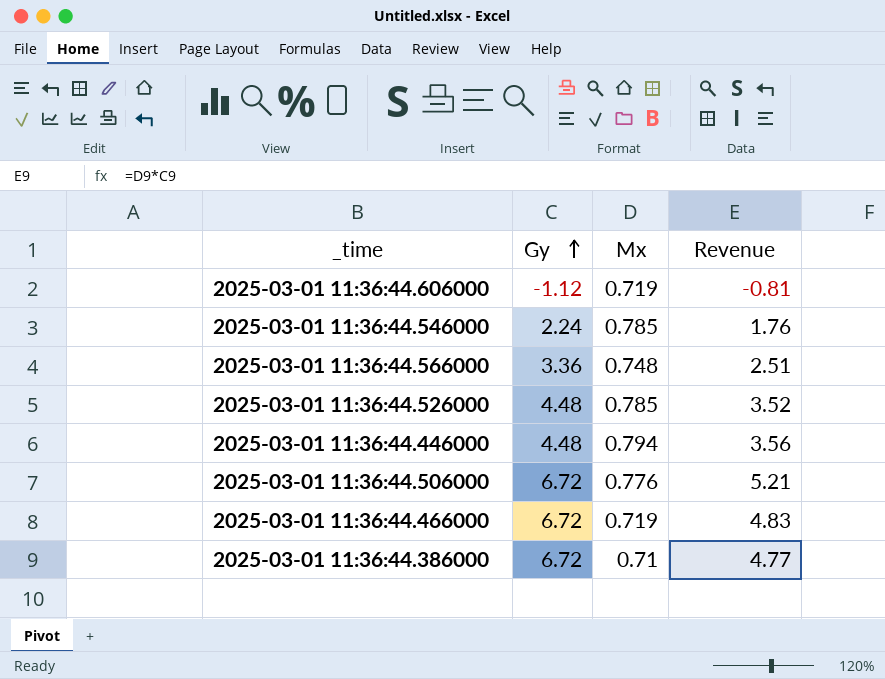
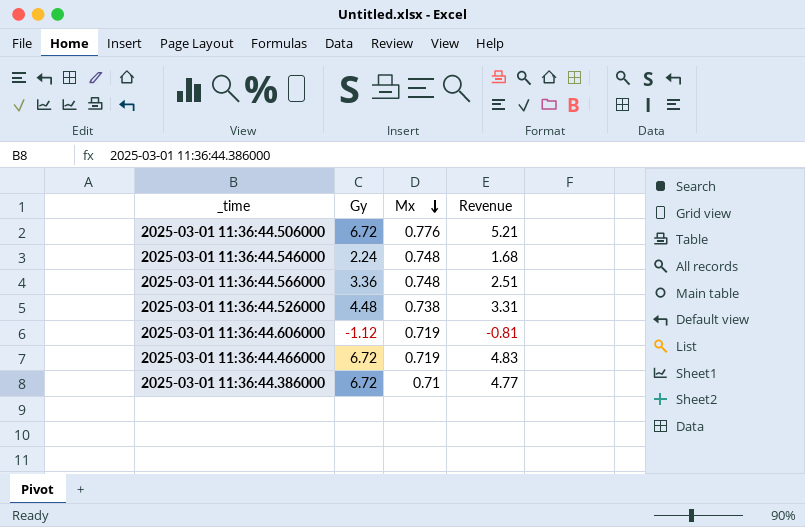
row order: Gy ascending -> Mx descending
row 2025-03-01 11:36:44.446000: 4.48 | 0.794 | 3.56 -> none
2025-03-01 11:36:44.546000 | Mx: 0.785 -> 0.748
2025-03-01 11:36:44.546000 | Revenue: 1.76 -> 1.68
2025-03-01 11:36:44.526000 | Mx: 0.785 -> 0.738
2025-03-01 11:36:44.526000 | Revenue: 3.52 -> 3.31

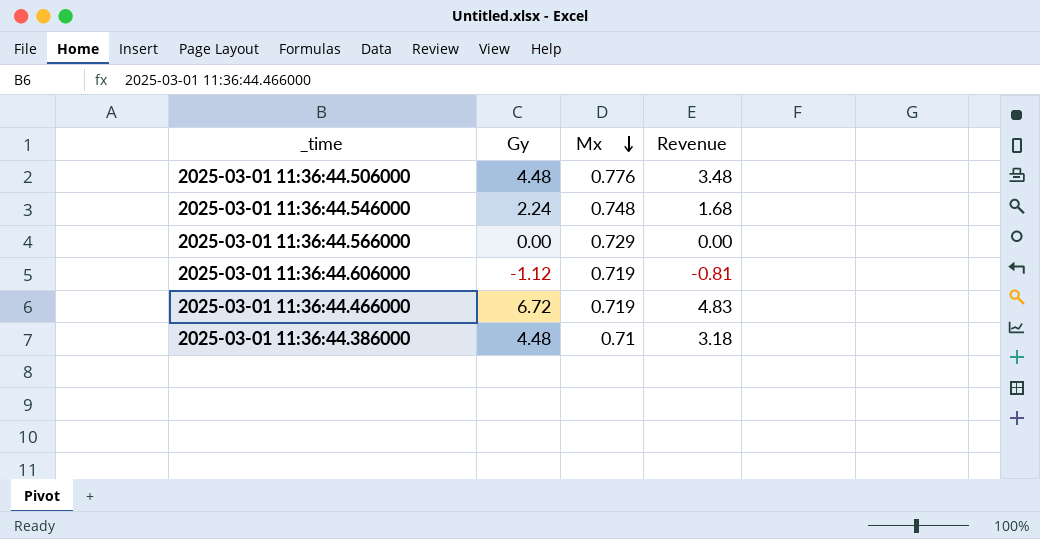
row 2025-03-01 11:36:44.526000: 4.48 | 0.738 | 3.31 -> none
2025-03-01 11:36:44.506000 | Gy: 6.72 -> 4.48
2025-03-01 11:36:44.506000 | Revenue: 5.21 -> 3.48
2025-03-01 11:36:44.566000 | Gy: 3.36 -> 0.00
2025-03-01 11:36:44.566000 | Mx: 0.748 -> 0.729
2025-03-01 11:36:44.566000 | Revenue: 2.51 -> 0.00
2025-03-01 11:36:44.386000 | Gy: 6.72 -> 4.48
2025-03-01 11:36:44.386000 | Revenue: 4.77 -> 3.18

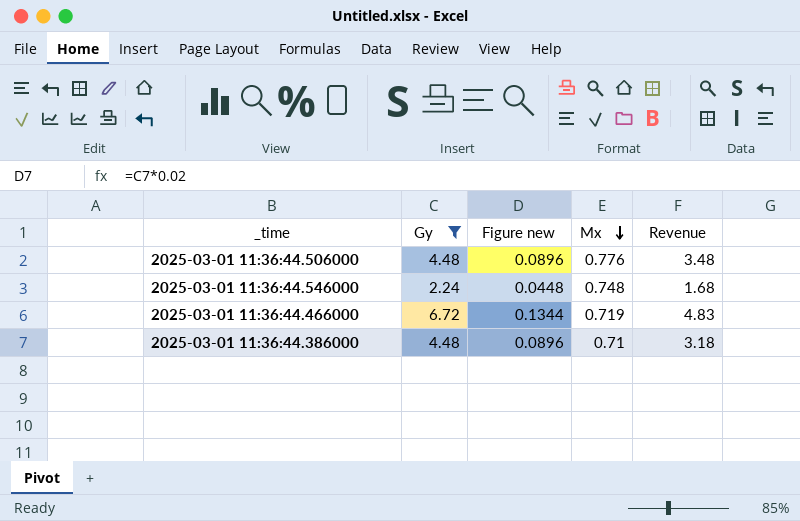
filter: none -> Gy >= 2.24
column Figure new | formula: none -> [Gy] * 0.02

